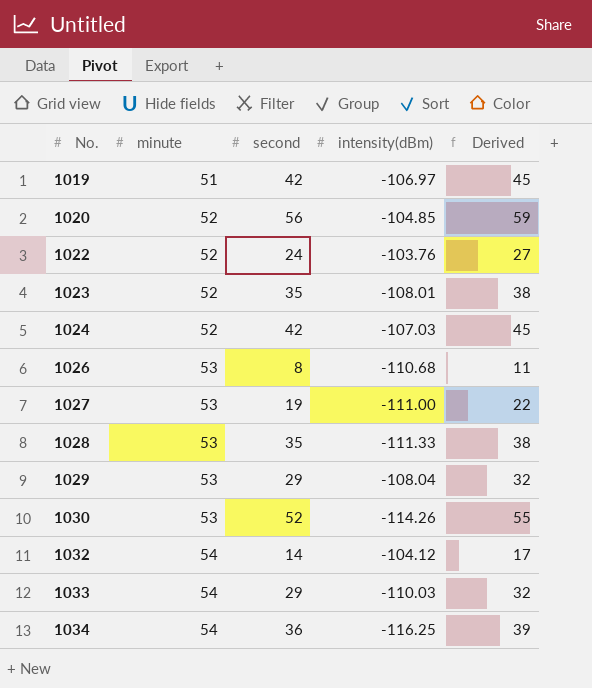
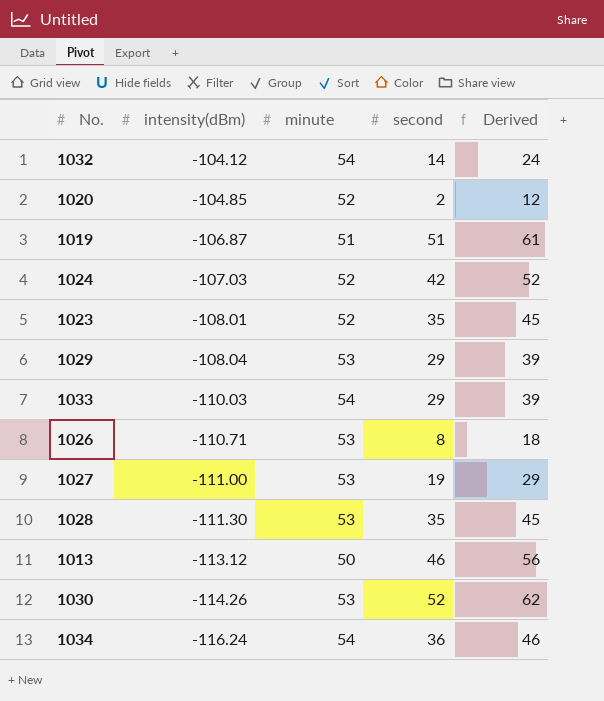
row order: No. ascending -> intensity(dBm) descending
column intensity(dBm) | position: 4 -> 2
column Derived | formula: [second] + 3 -> [second] + 10
row 1022: 52 | 24 | -103.76 | 27 -> none
1020 | second: 56 -> 2
1019 | intensity(dBm): -106.97 -> -106.87
1019 | second: 42 -> 51
1026 | intensity(dBm): -110.68 -> -110.71
1028 | intensity(dBm): -111.33 -> -111.30
row 1013: none -> -113.12 | 50 | 46 | 56
1034 | intensity(dBm): -116.25 -> -116.24

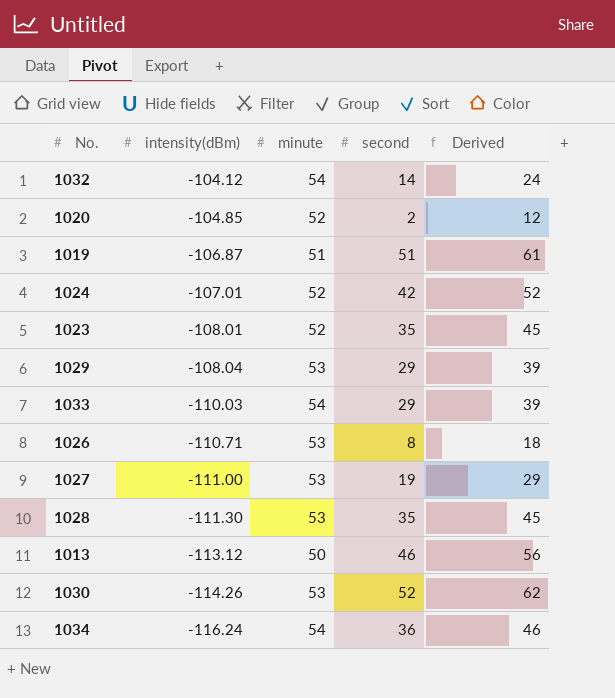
1024 | intensity(dBm): -107.03 -> -107.01

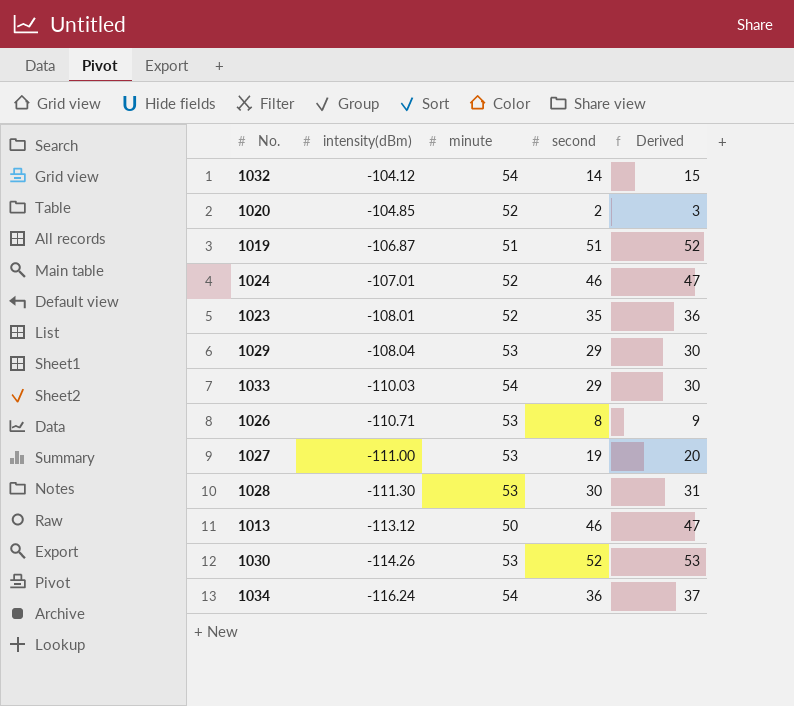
column Derived | formula: [second] + 10 -> [second] + 1
1024 | second: 42 -> 46
1028 | second: 35 -> 30

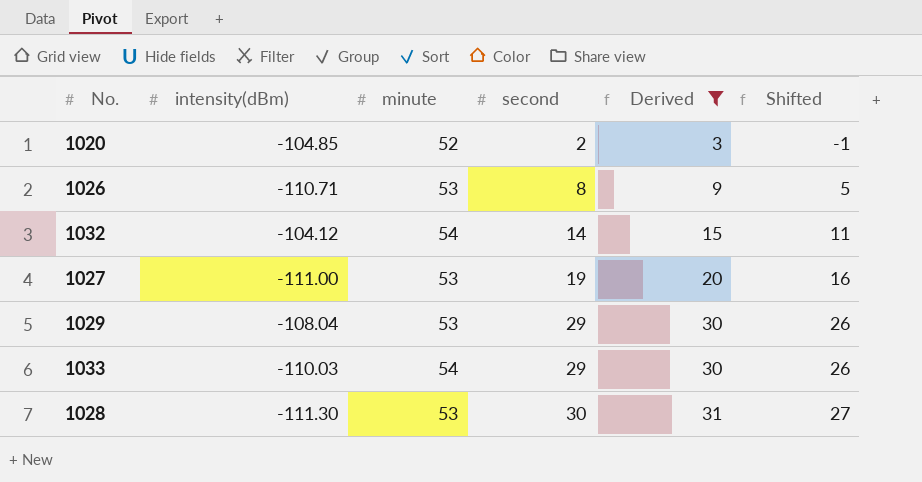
filter: none -> Derived <= 31
row order: intensity(dBm) descending -> second ascending
column Shifted | formula: none -> [second] - 3

